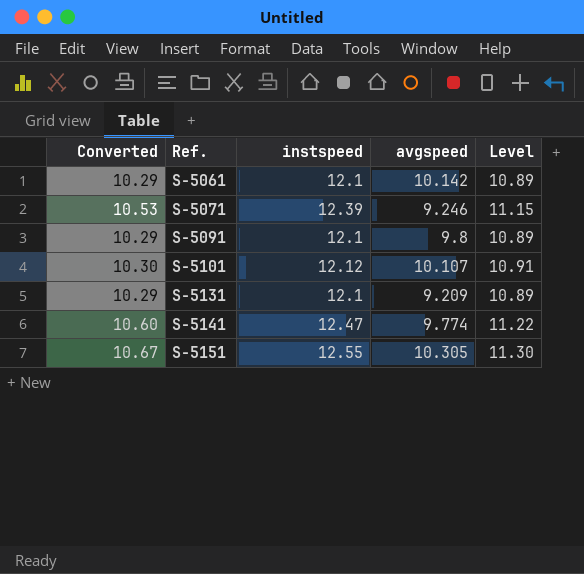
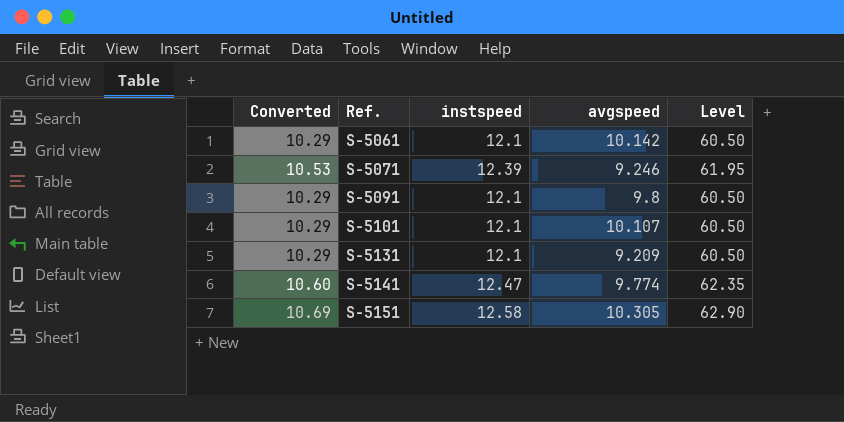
column Level | formula: [instspeed] * 0.9 -> [instspeed] * 5
S-5101 | Converted: 10.30 -> 10.29
S-5101 | instspeed: 12.12 -> 12.1
S-5151 | Converted: 10.67 -> 10.69
S-5151 | instspeed: 12.55 -> 12.58

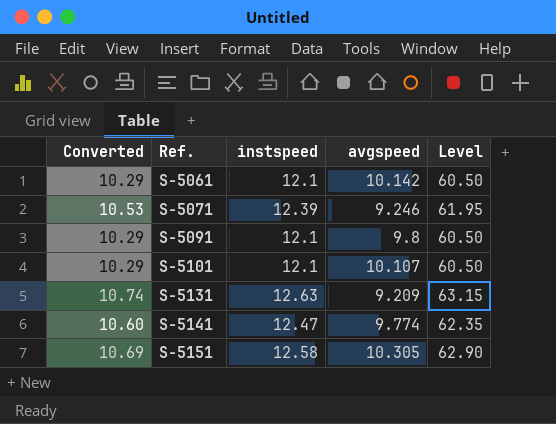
S-5131 | Converted: 10.29 -> 10.74
S-5131 | instspeed: 12.1 -> 12.63
S-5131 | Level: 60.50 -> 63.15

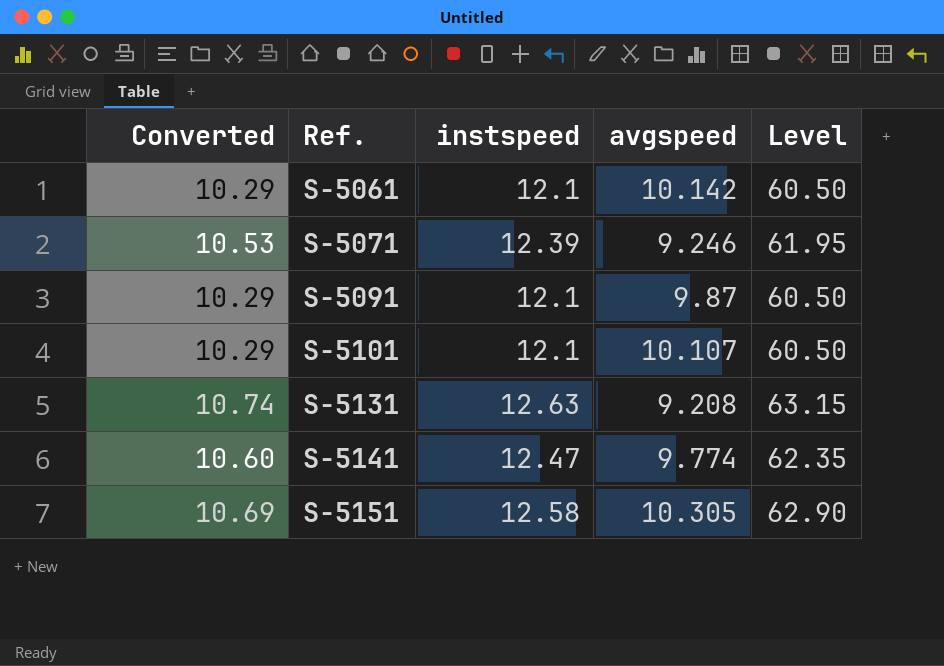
S-5091 | avgspeed: 9.8 -> 9.87
S-5131 | avgspeed: 9.209 -> 9.208

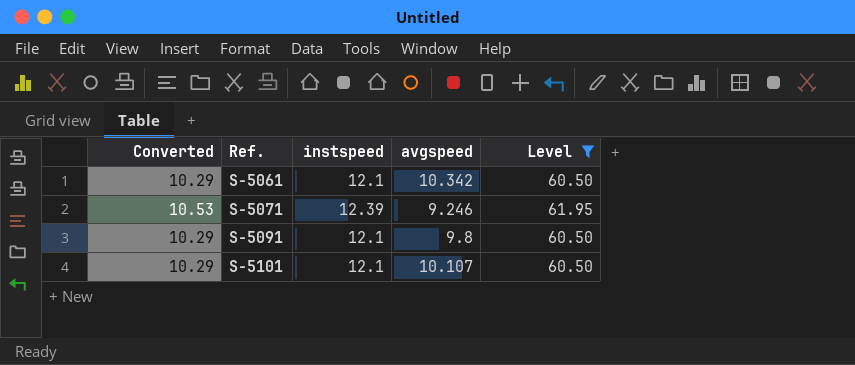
filter: none -> Level <= 61.95
S-5061 | avgspeed: 10.142 -> 10.342
S-5091 | avgspeed: 9.87 -> 9.8

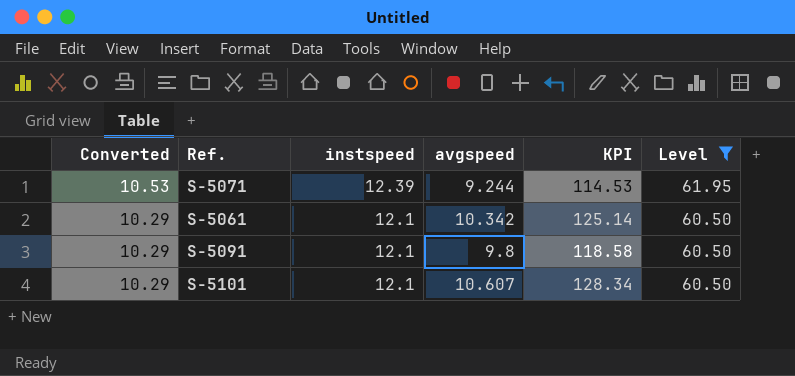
row order: Ref. ascending -> Converted descending
column KPI | formula: none -> [instspeed] * [avgspeed]
S-5071 | avgspeed: 9.246 -> 9.244
S-5101 | avgspeed: 10.107 -> 10.607

